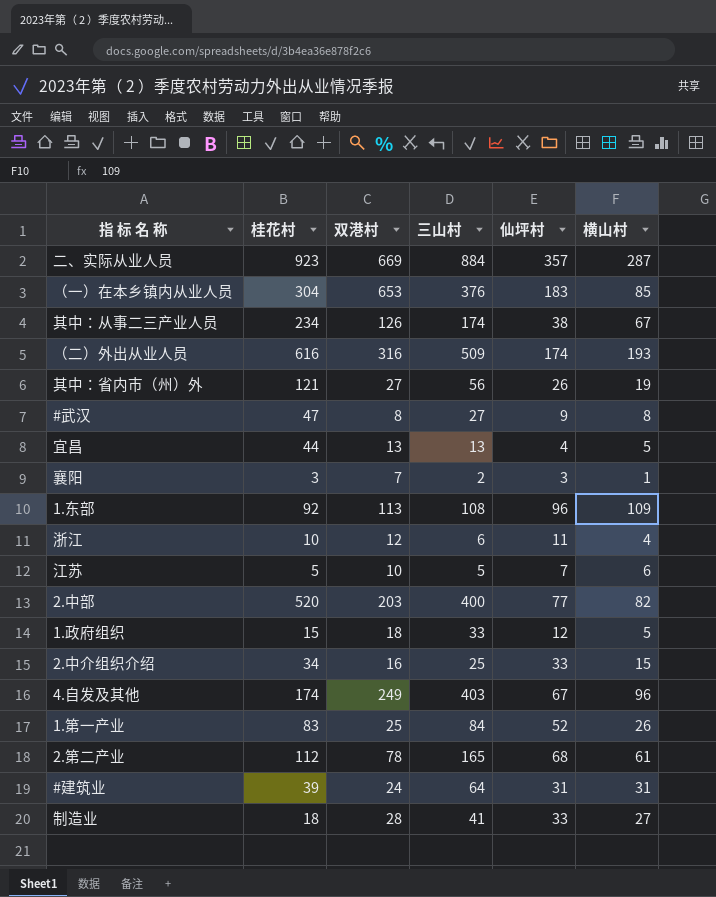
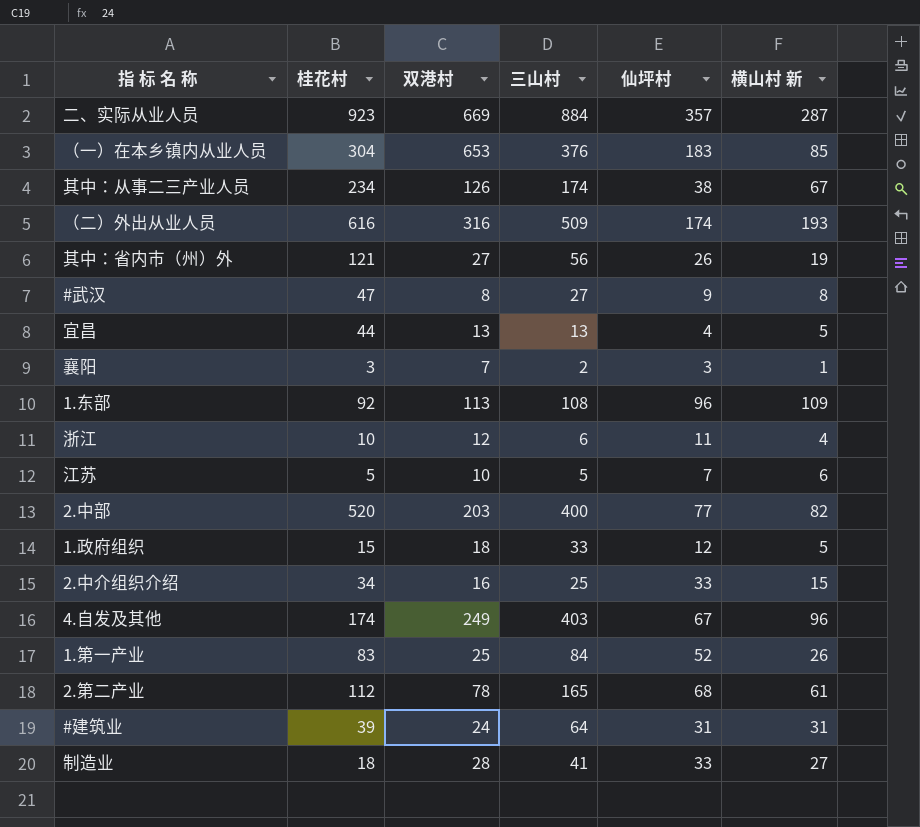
column name: 横山村 -> 横山村 新

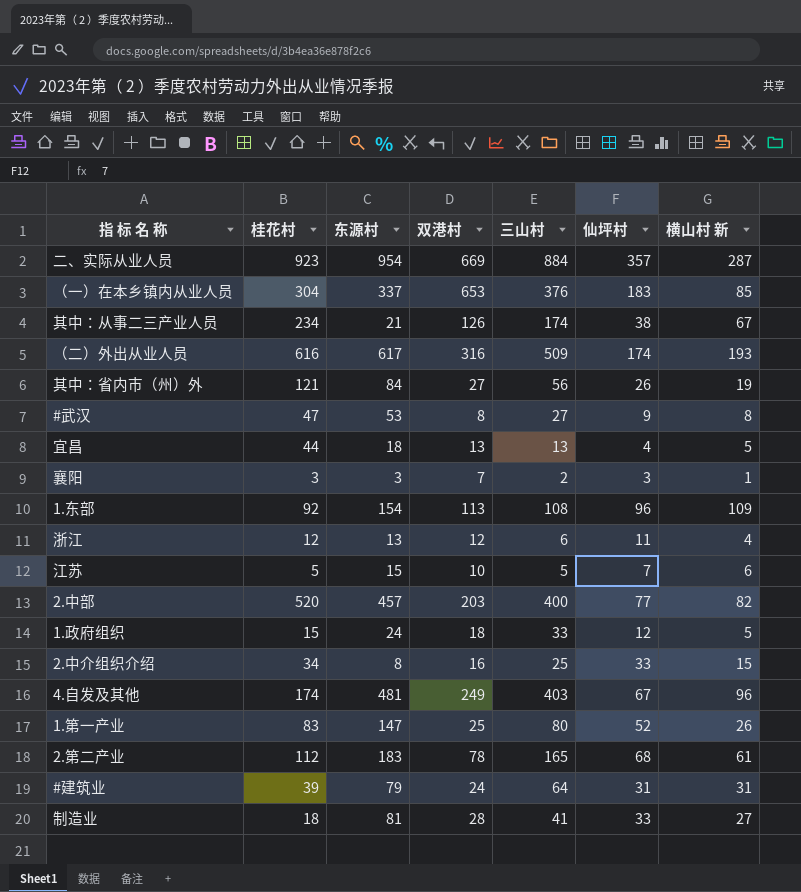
column 东源村 | position: none -> 3
浙江 | 桂花村: 10 -> 12
1.第一产业 | 三山村: 84 -> 80

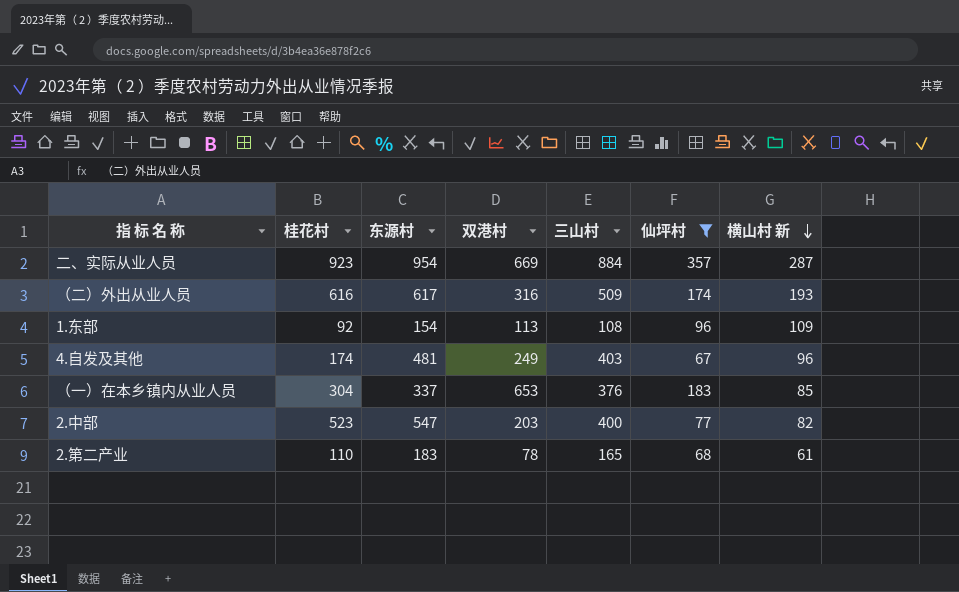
filter: none -> 仙坪村 >= 67
row order: none -> 横山村 新 descending
2.中部 | 桂花村: 520 -> 523
2.中部 | 东源村: 457 -> 547
2.第二产业 | 桂花村: 112 -> 110

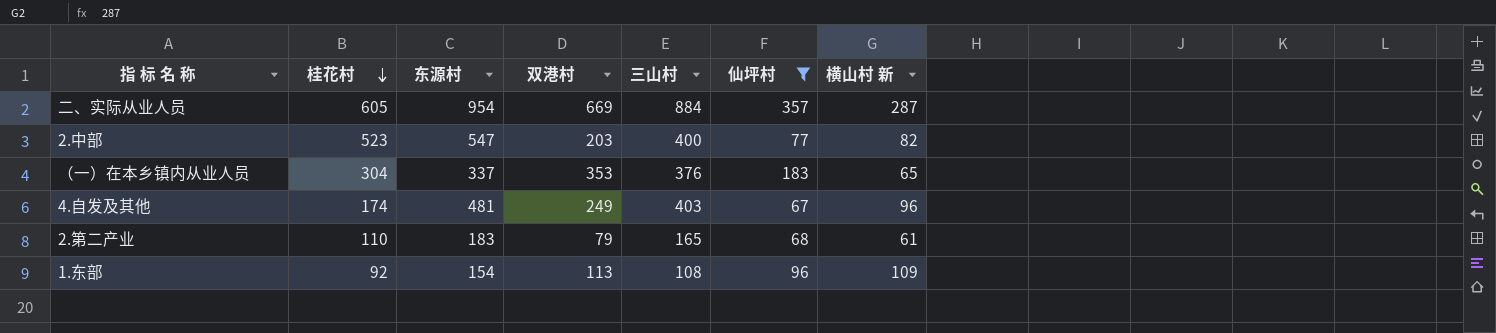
row order: 横山村 新 descending -> 桂花村 descending
row （二）外出从业人员: 616 | 617 | 316 | 509 | 174 | 193 -> none
二、实际从业人员 | 桂花村: 923 -> 605
（一）在本乡镇内从业人员 | 双港村: 653 -> 353
（一）在本乡镇内从业人员 | 横山村 新: 85 -> 65
2.第二产业 | 双港村: 78 -> 79

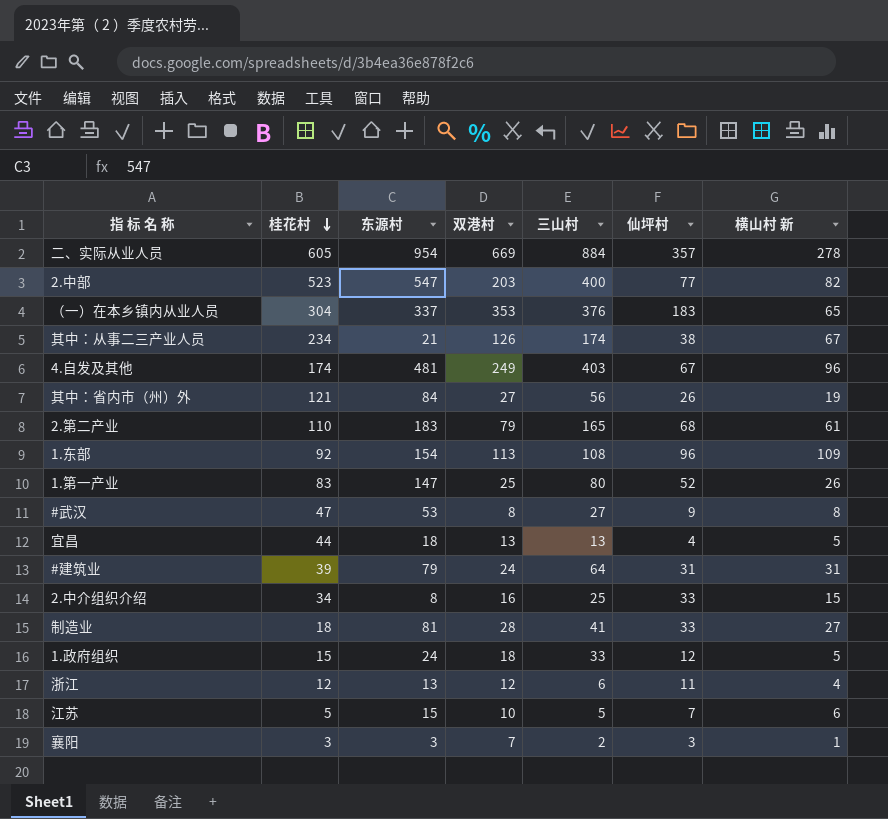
filter: 仙坪村 >= 67 -> none
二、实际从业人员 | 横山村 新: 287 -> 278

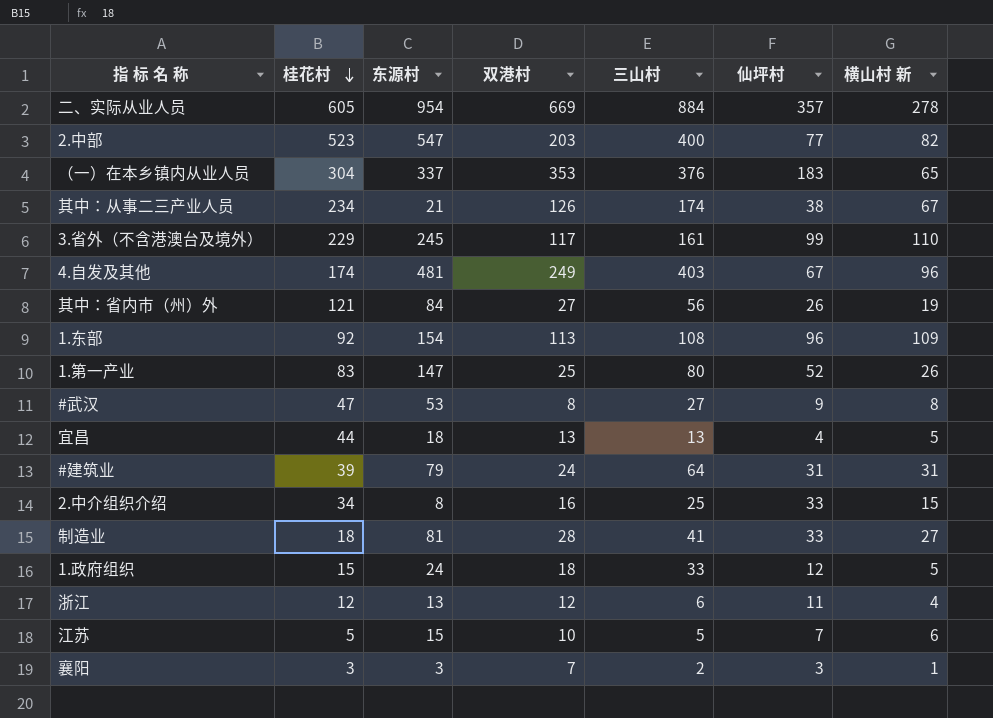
row 2.第二产业: 110 | 183 | 79 | 165 | 68 | 61 -> none
row 3.省外（不含港澳台及境外）: none -> 229 | 245 | 117 | 161 | 99 | 110

